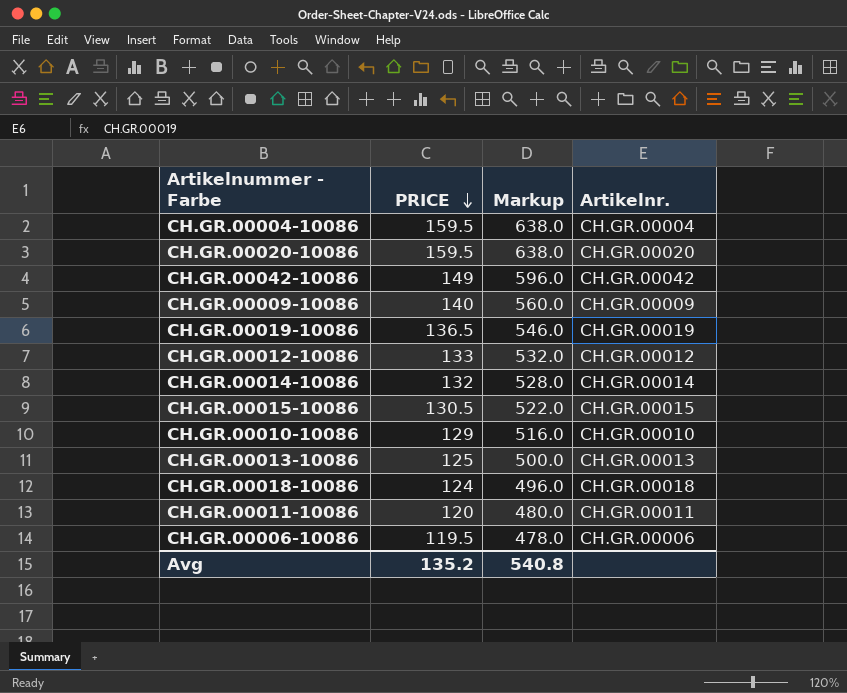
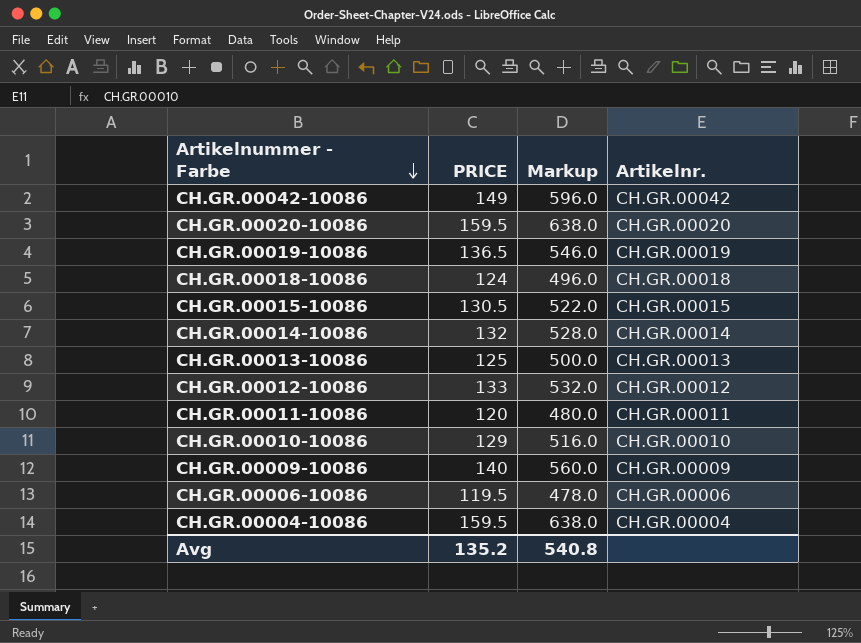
row order: PRICE descending -> Artikelnummer - Farbe descending

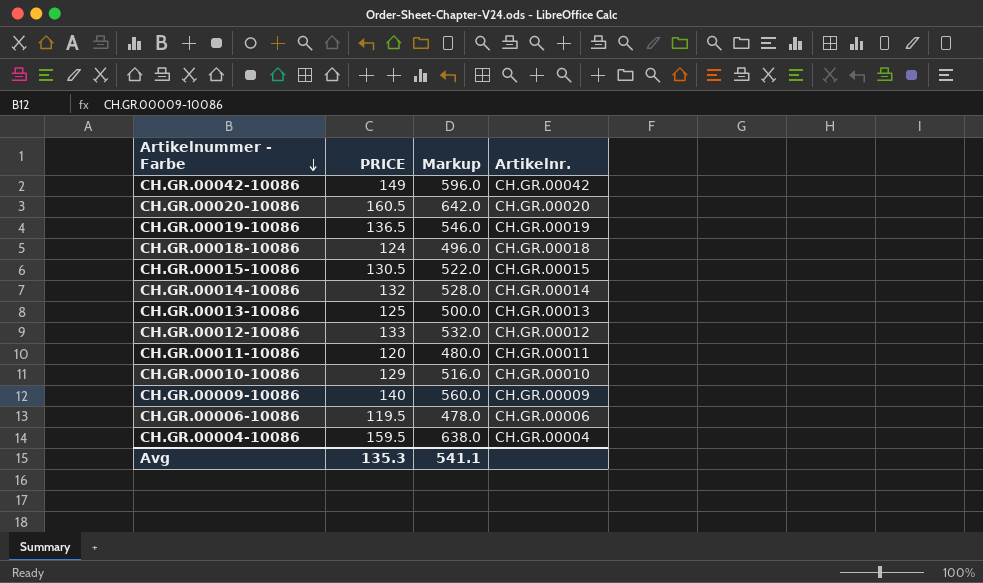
CH.GR.00020-10086 | PRICE: 159.5 -> 160.5
CH.GR.00020-10086 | Markup: 638.0 -> 642.0
Avg | PRICE: 135.2 -> 135.3
Avg | Markup: 540.8 -> 541.1

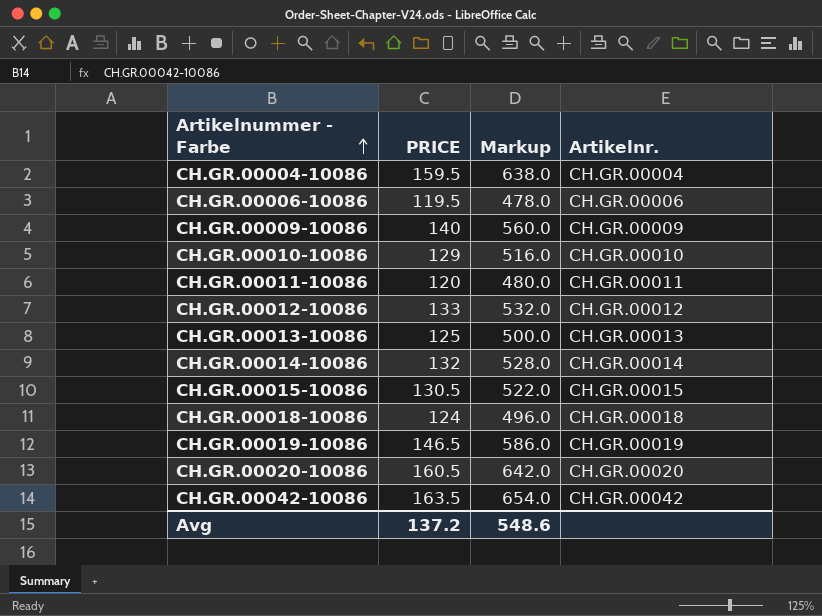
row order: Artikelnummer - Farbe descending -> Artikelnummer - Farbe ascending
CH.GR.00019-10086 | PRICE: 136.5 -> 146.5
CH.GR.00019-10086 | Markup: 546.0 -> 586.0
CH.GR.00042-10086 | PRICE: 149 -> 163.5
CH.GR.00042-10086 | Markup: 596.0 -> 654.0
Avg | PRICE: 135.3 -> 137.2
Avg | Markup: 541.1 -> 548.6

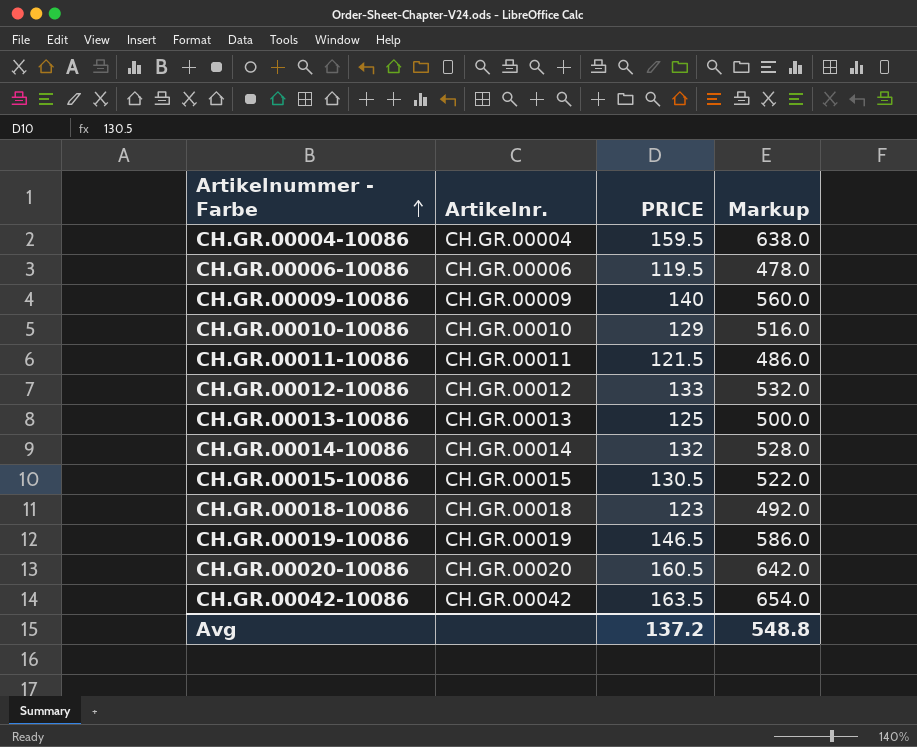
column Artikelnr. | position: 4 -> 2
CH.GR.00011-10086 | PRICE: 120 -> 121.5
CH.GR.00011-10086 | Markup: 480.0 -> 486.0
CH.GR.00018-10086 | PRICE: 124 -> 123
CH.GR.00018-10086 | Markup: 496.0 -> 492.0
Avg | Markup: 548.6 -> 548.8

